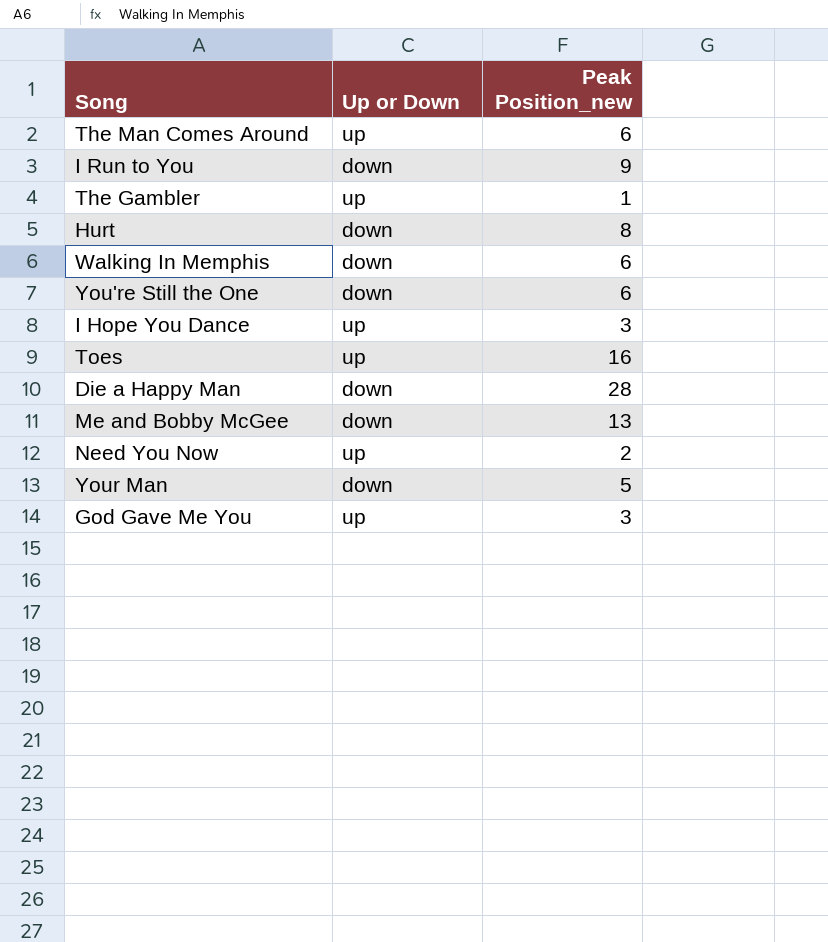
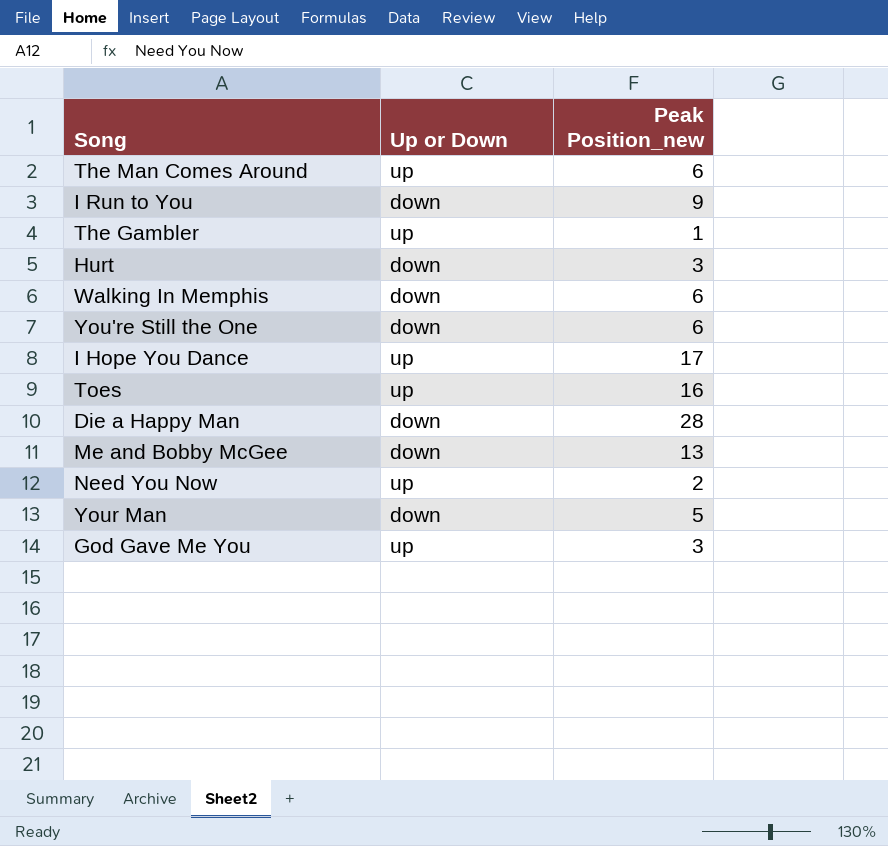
Hurt | Peak Position_new: 8 -> 3
I Hope You Dance | Peak Position_new: 3 -> 17

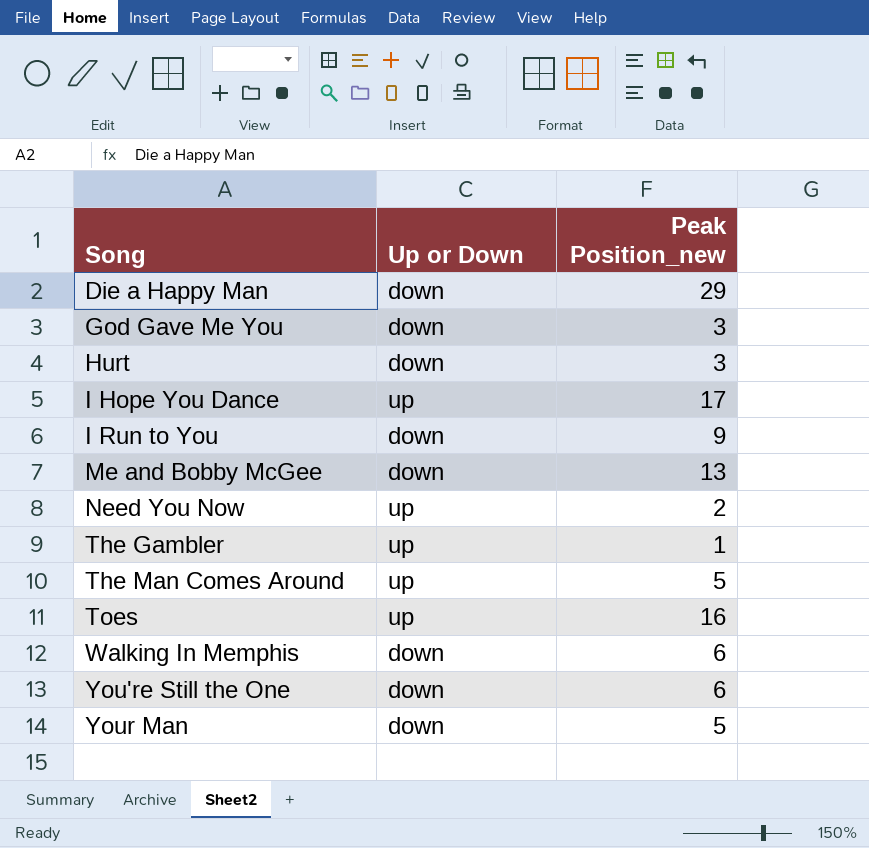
row order: none -> Song ascending
Die a Happy Man | Peak Position_new: 28 -> 29
God Gave Me You | Up or Down: up -> down
The Man Comes Around | Peak Position_new: 6 -> 5

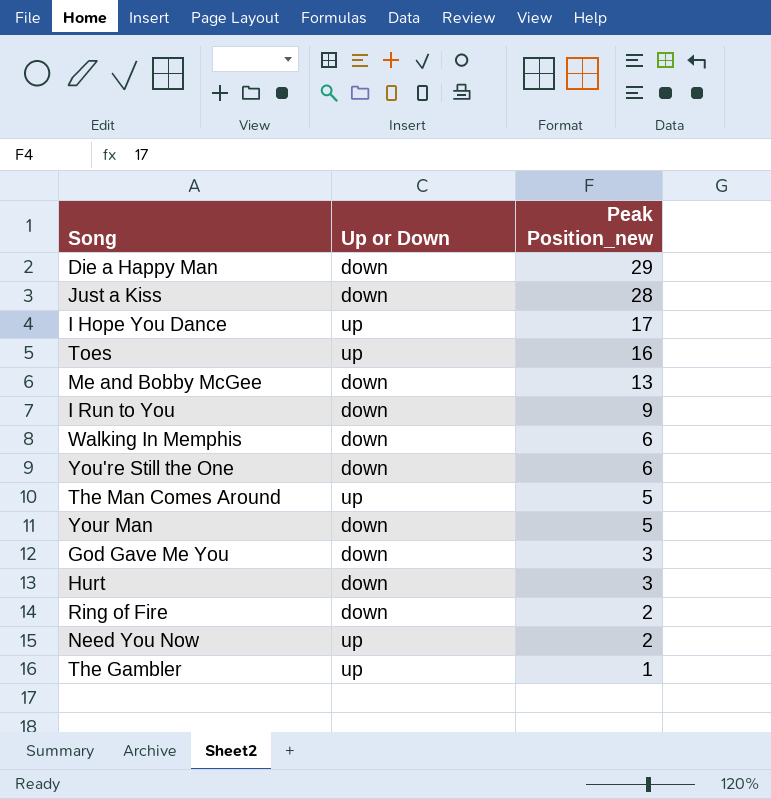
row order: Song ascending -> Peak Position_new descending
row Just a Kiss: none -> down | 28
row Ring of Fire: none -> down | 2

